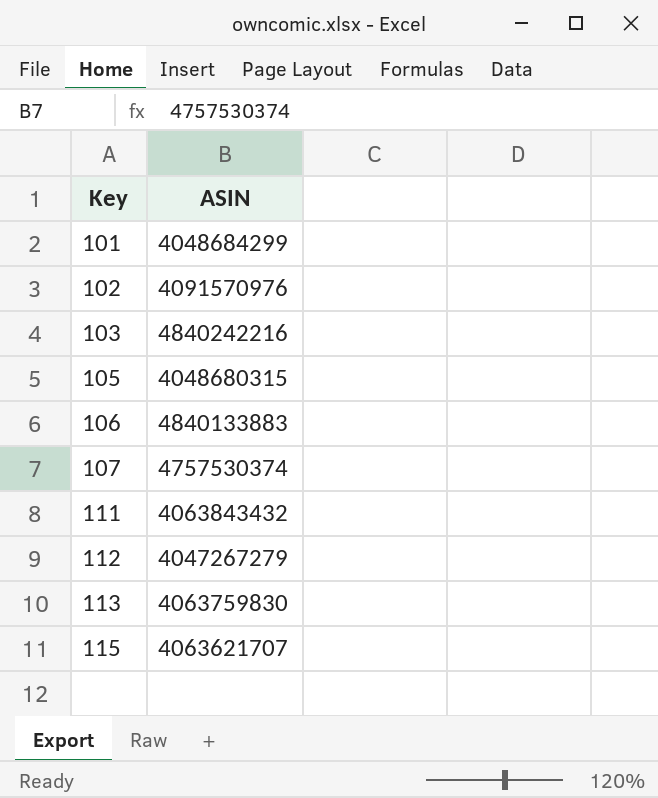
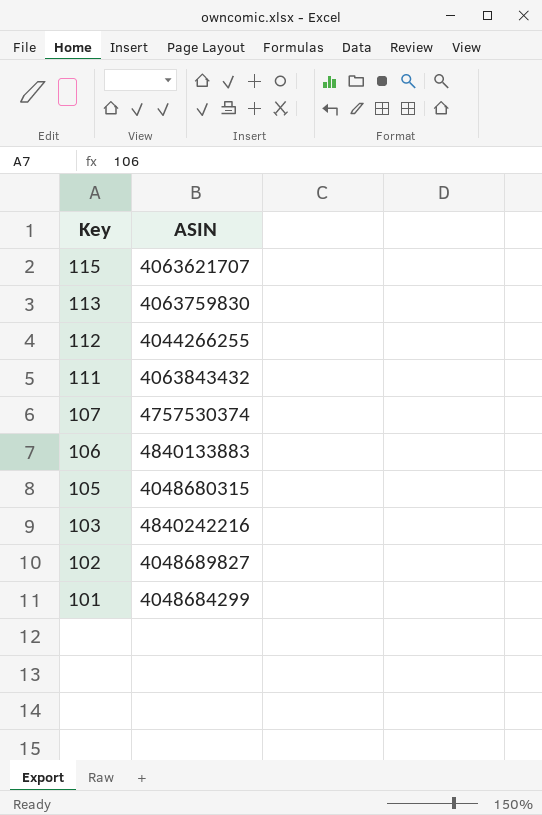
row order: Key ascending -> Key descending
112 | ASIN: 4047267279 -> 4044266255
102 | ASIN: 4091570976 -> 4048689827

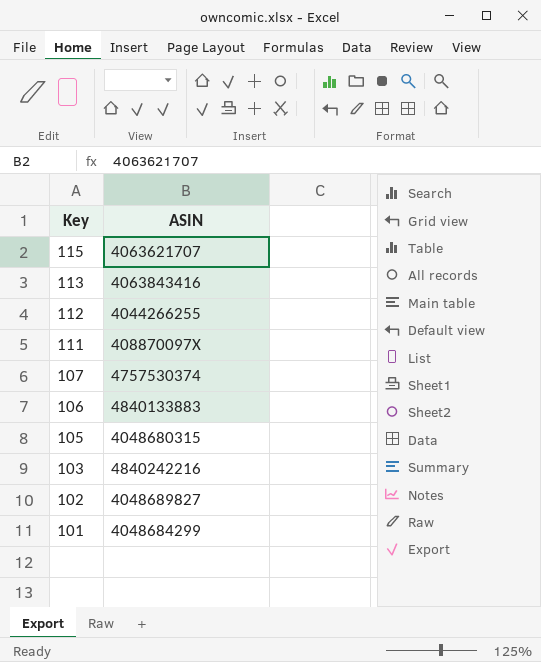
113 | ASIN: 4063759830 -> 4063843416
111 | ASIN: 4063843432 -> 408870097X

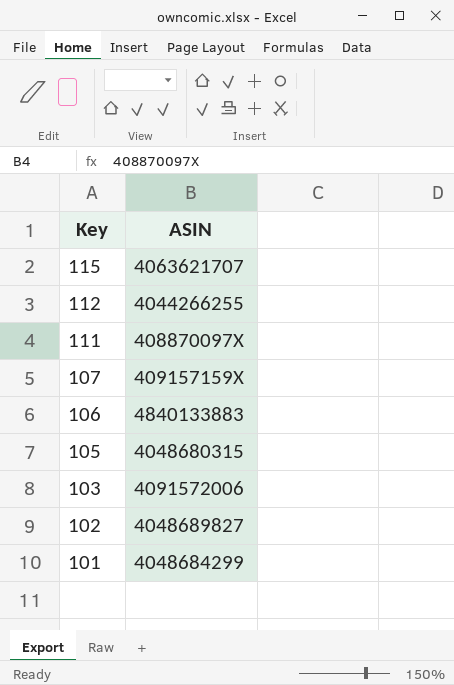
row 113: 4063843416 -> none
107 | ASIN: 4757530374 -> 409157159X
103 | ASIN: 4840242216 -> 4091572006

